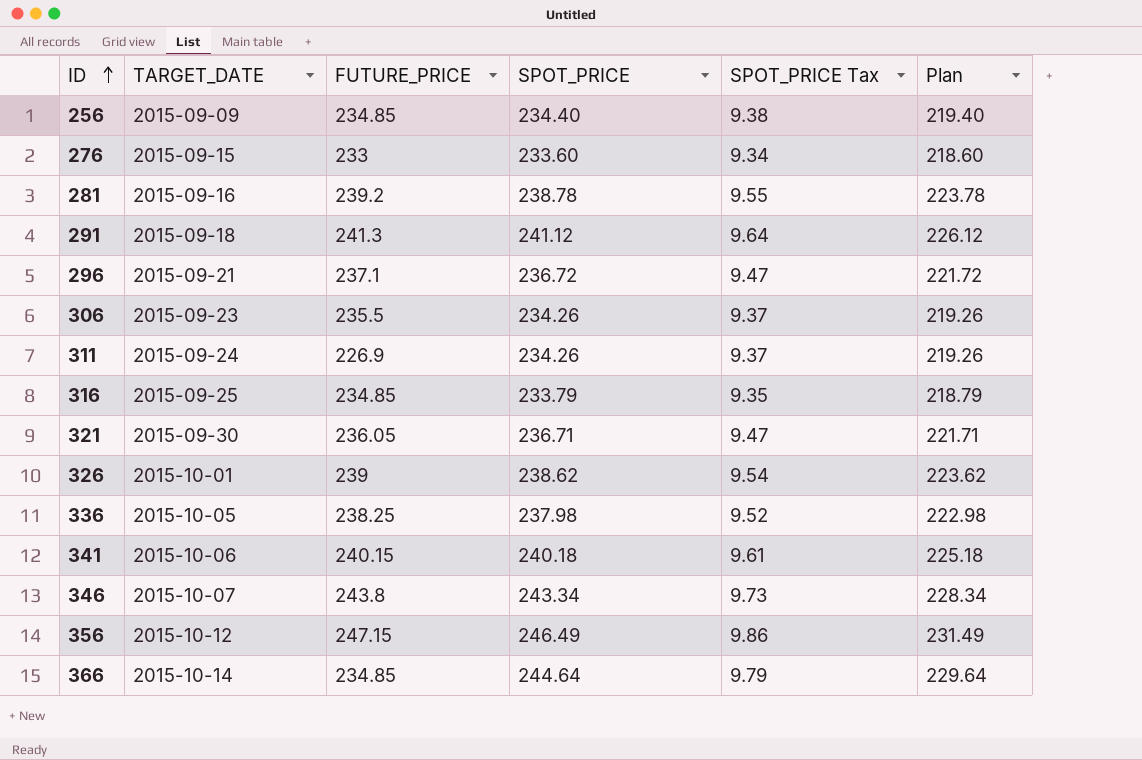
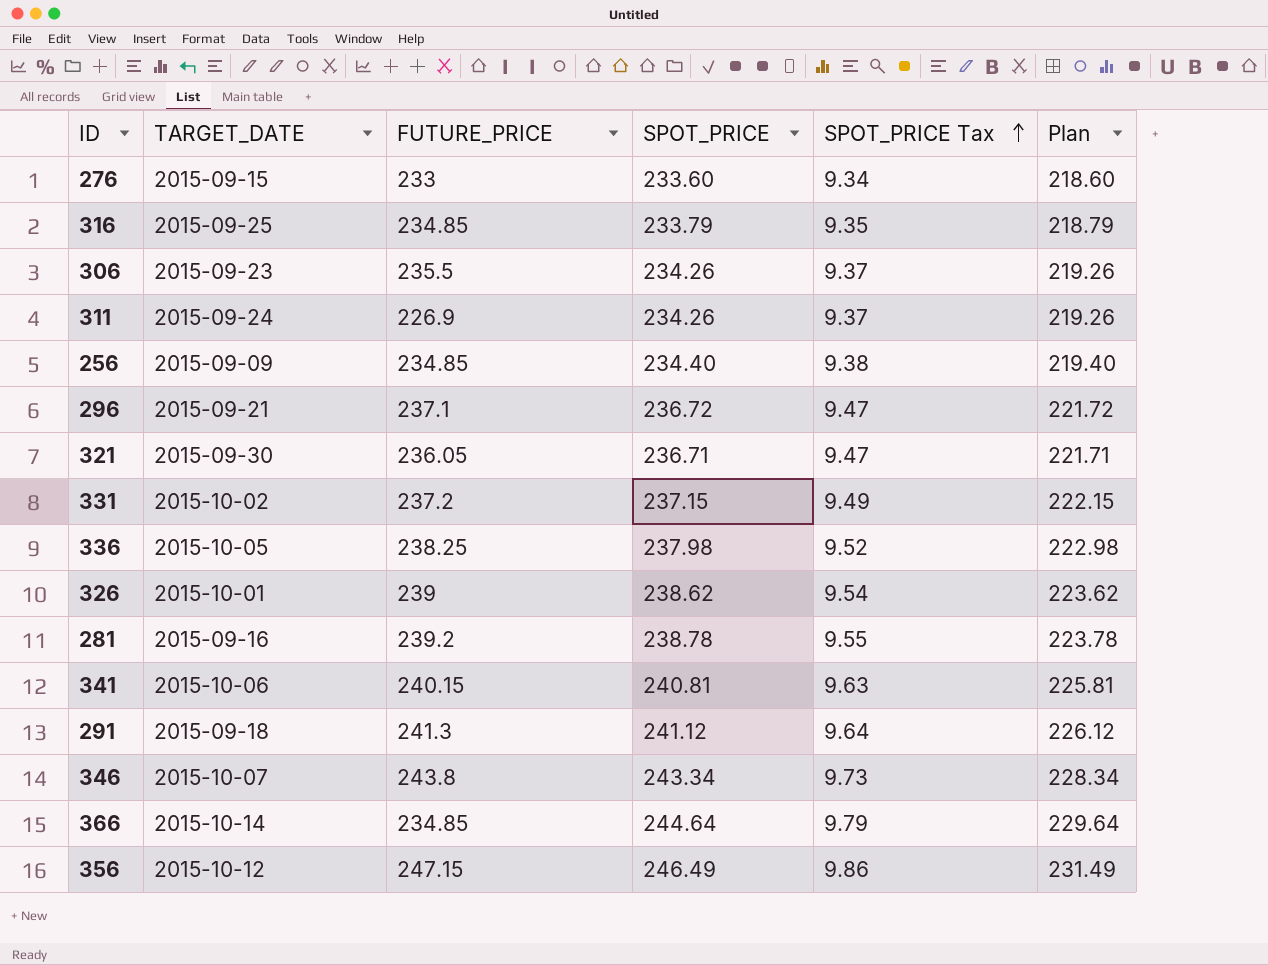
row order: ID ascending -> SPOT_PRICE Tax ascending
row 331: none -> 2015-10-02 | 237.2 | 237.15 | 9.49 | 222.15
341 | SPOT_PRICE: 240.18 -> 240.81
341 | SPOT_PRICE Tax: 9.61 -> 9.63
341 | Plan: 225.18 -> 225.81

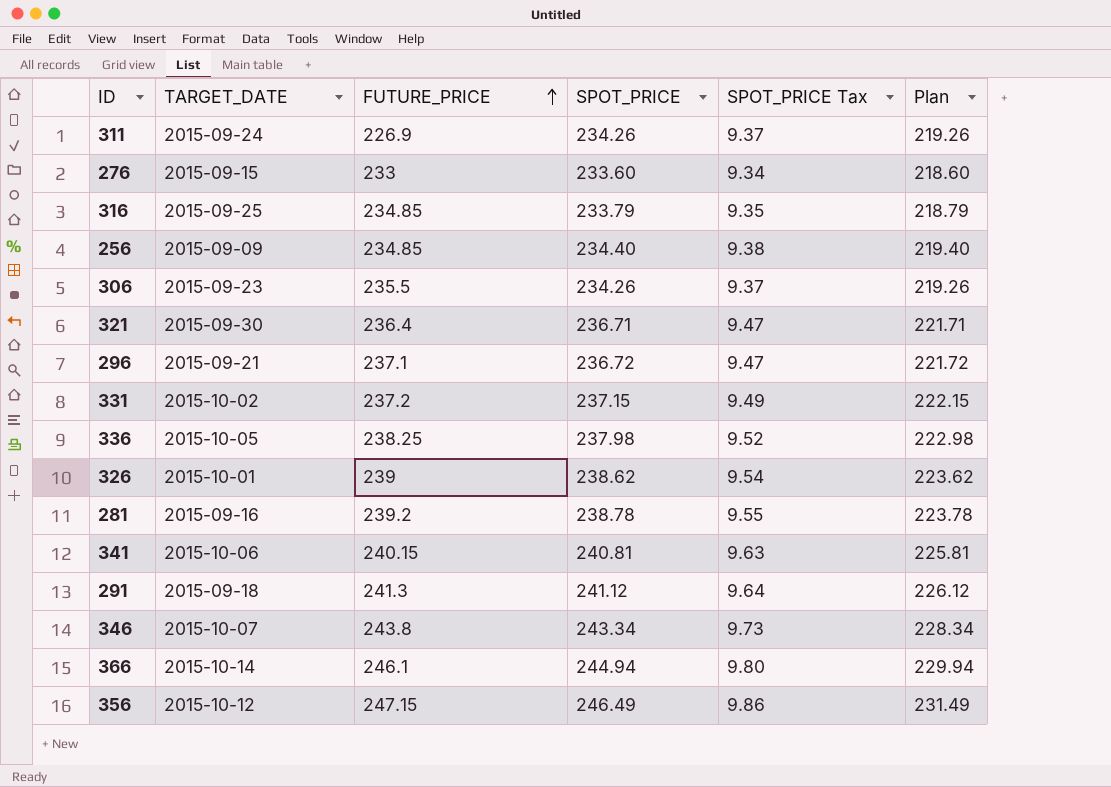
row order: SPOT_PRICE Tax ascending -> FUTURE_PRICE ascending
321 | FUTURE_PRICE: 236.05 -> 236.4
366 | FUTURE_PRICE: 234.85 -> 246.1
366 | SPOT_PRICE: 244.64 -> 244.94
366 | SPOT_PRICE Tax: 9.79 -> 9.80
366 | Plan: 229.64 -> 229.94

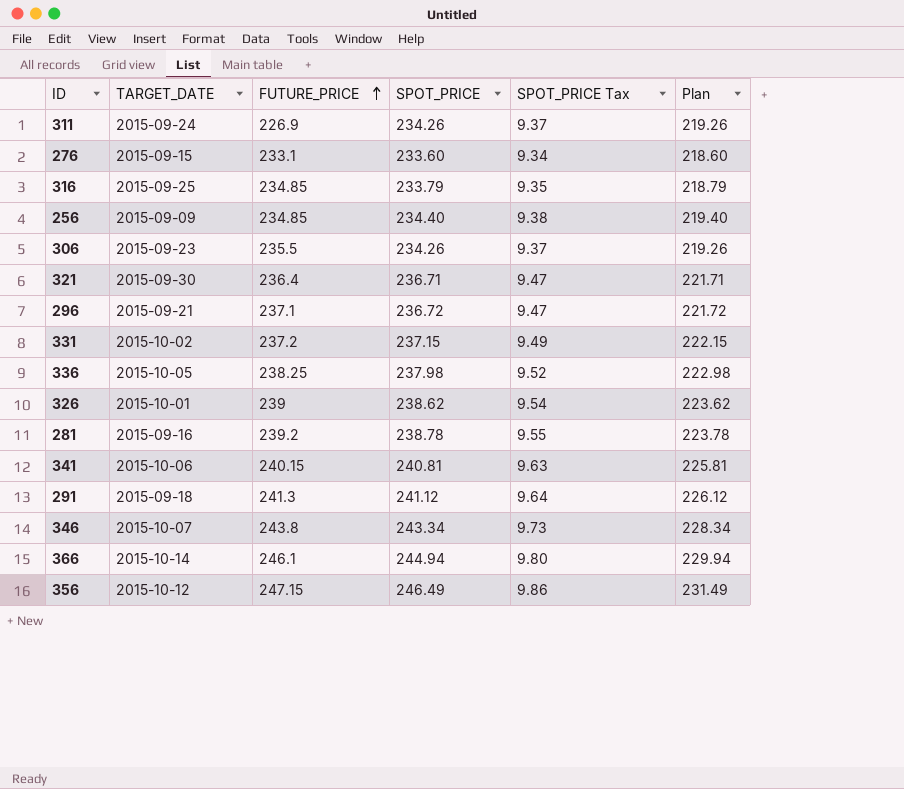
276 | FUTURE_PRICE: 233 -> 233.1

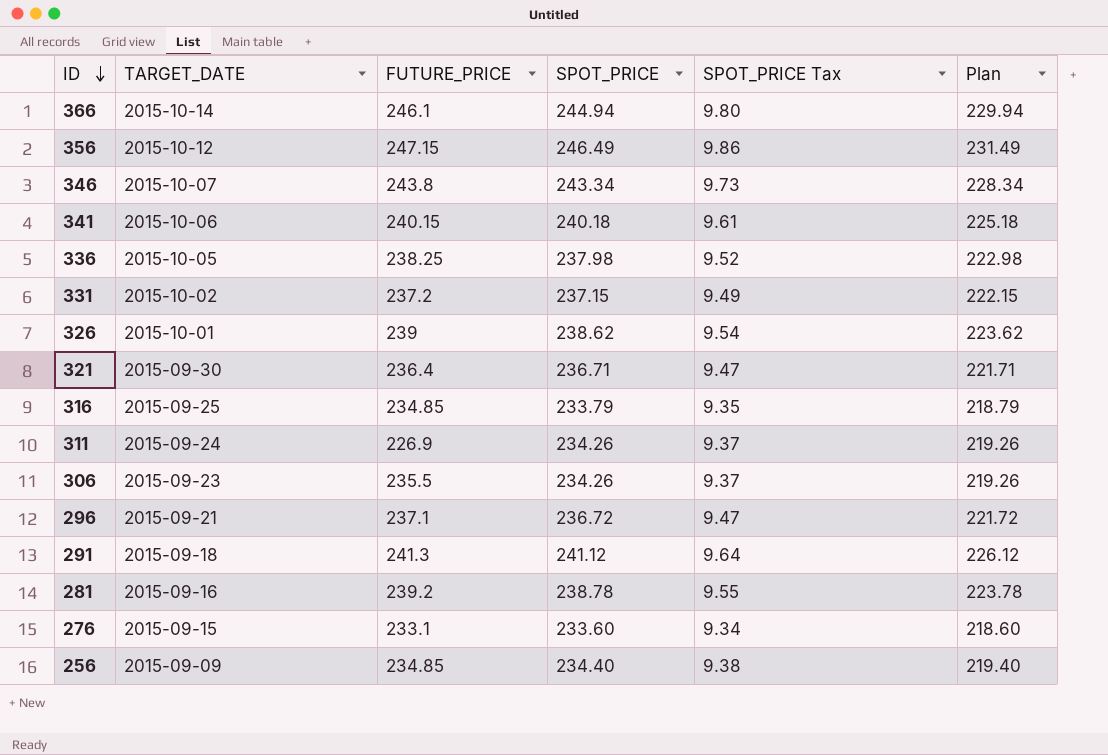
row order: FUTURE_PRICE ascending -> ID descending
341 | SPOT_PRICE: 240.81 -> 240.18
341 | SPOT_PRICE Tax: 9.63 -> 9.61
341 | Plan: 225.81 -> 225.18

